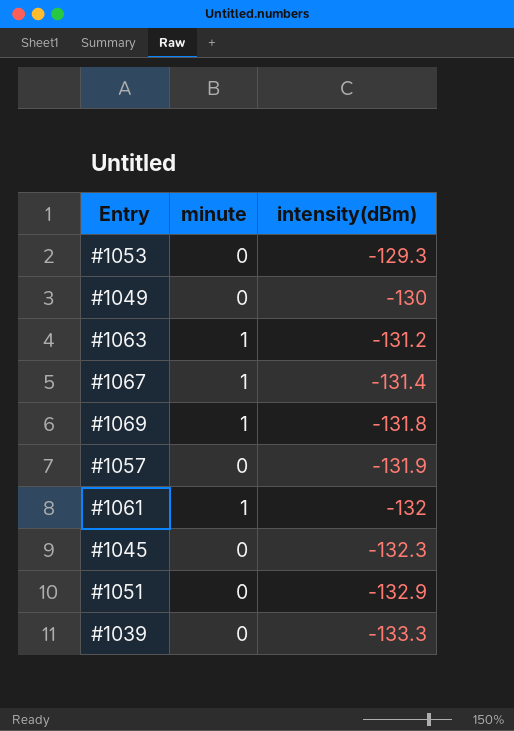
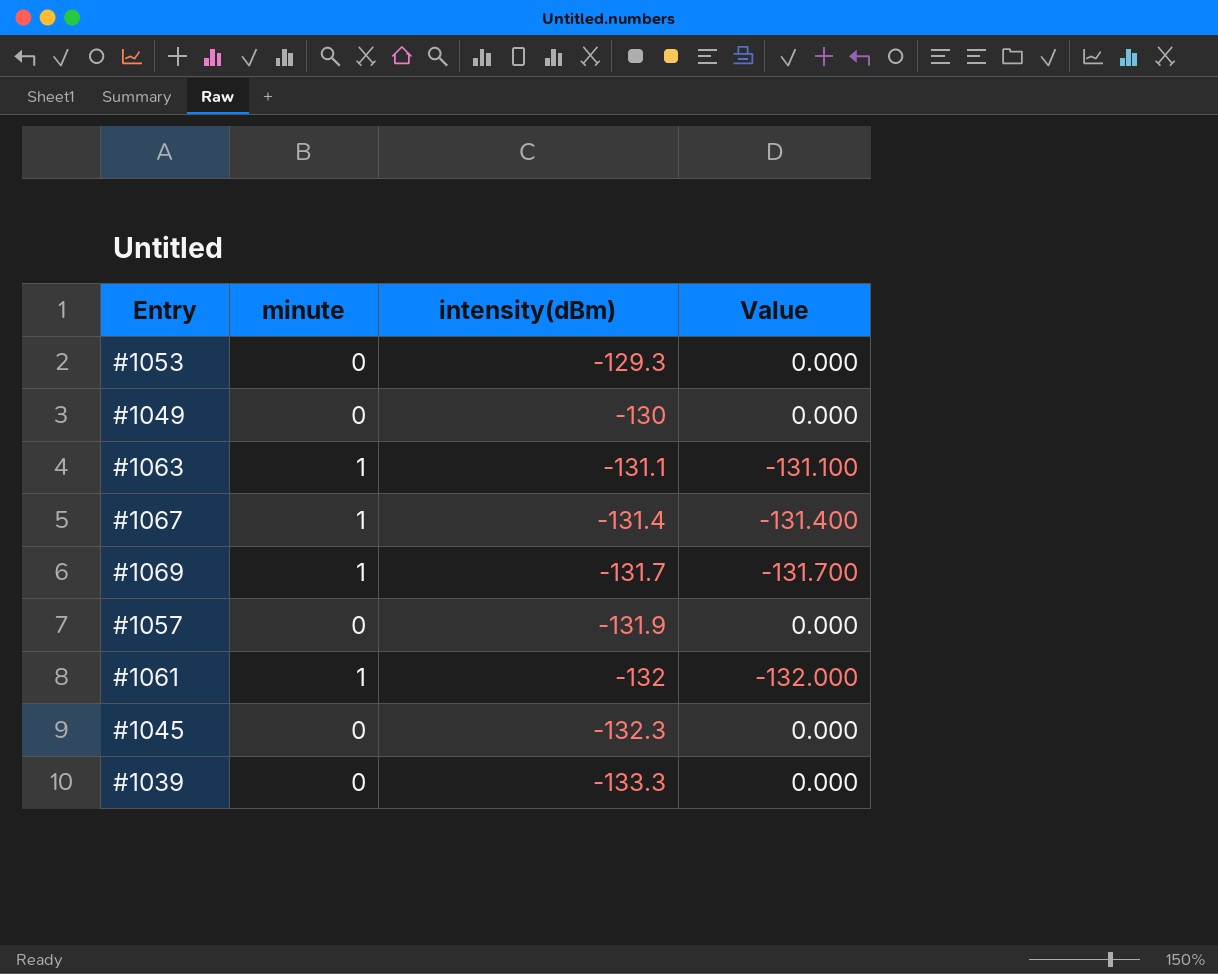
column Value | formula: none -> [minute] * [intensity(dBm)]
row #1051: 0 | -132.9 -> none
#1063 | intensity(dBm): -131.2 -> -131.1
#1069 | intensity(dBm): -131.8 -> -131.7

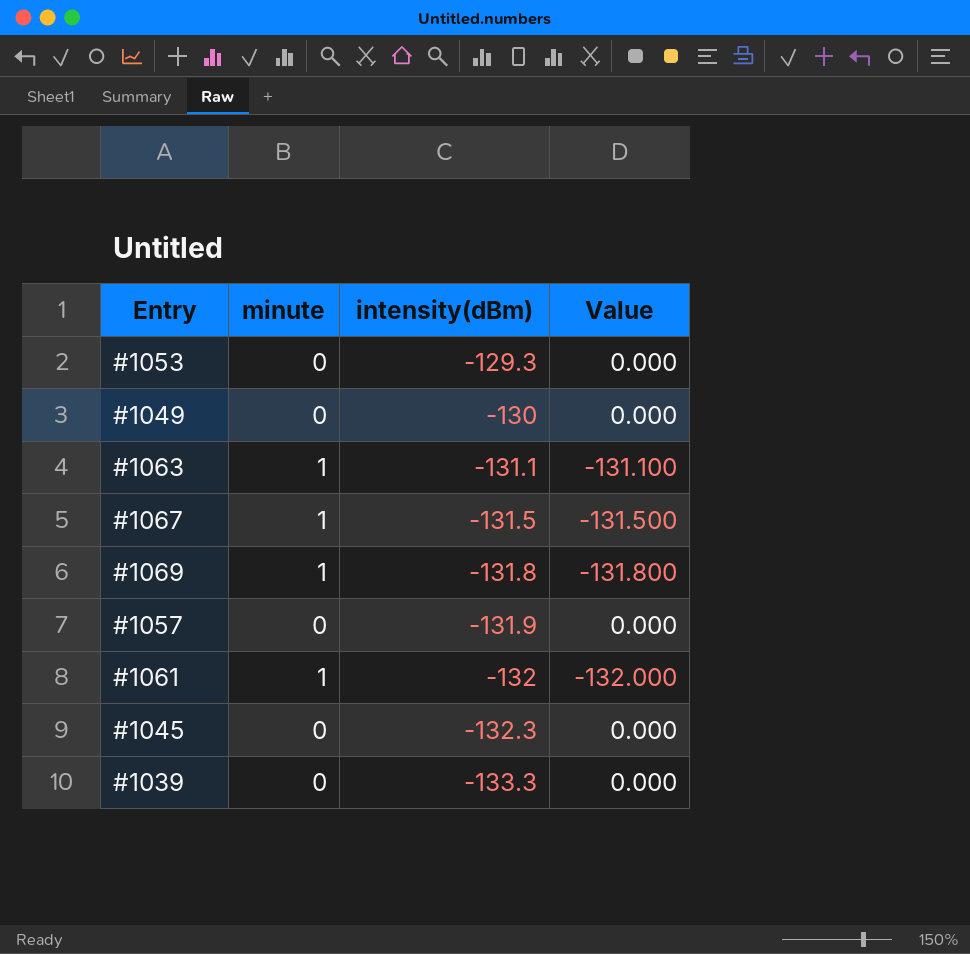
#1067 | intensity(dBm): -131.4 -> -131.5
#1067 | Value: -131.400 -> -131.500
#1069 | intensity(dBm): -131.7 -> -131.8
#1069 | Value: -131.700 -> -131.800

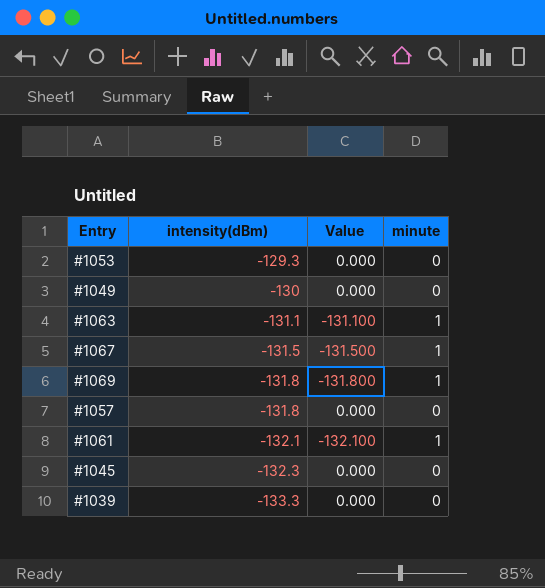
column minute | position: 2 -> 4
#1057 | intensity(dBm): -131.9 -> -131.8
#1061 | intensity(dBm): -132 -> -132.1
#1061 | Value: -132.000 -> -132.100

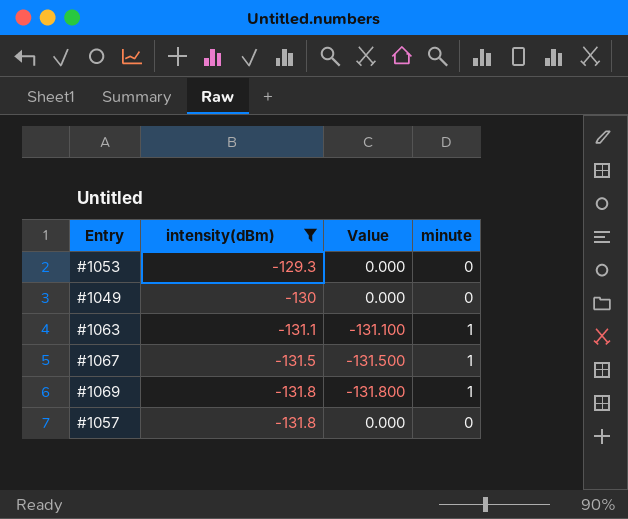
filter: none -> intensity(dBm) >= -131.8

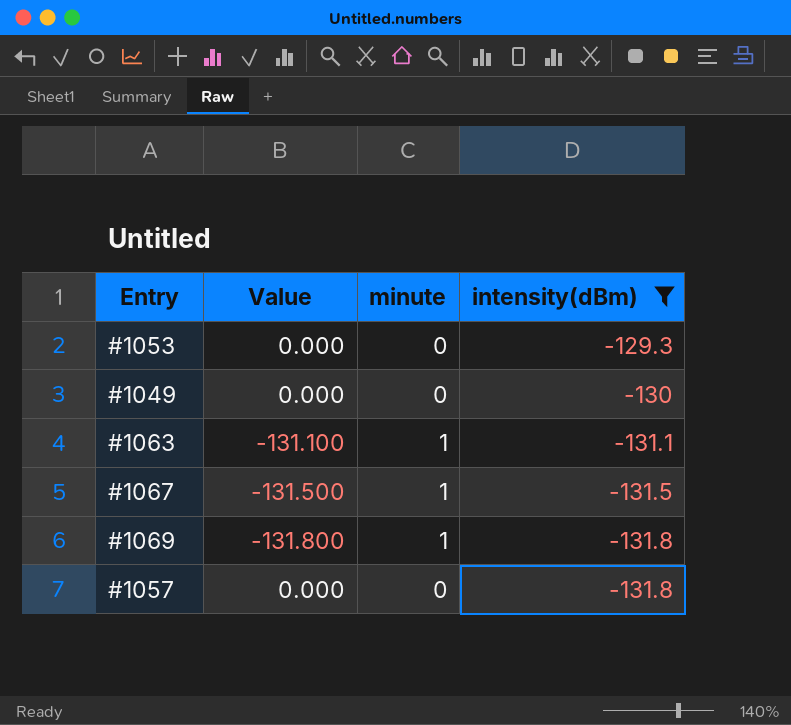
column intensity(dBm) | position: 2 -> 4

